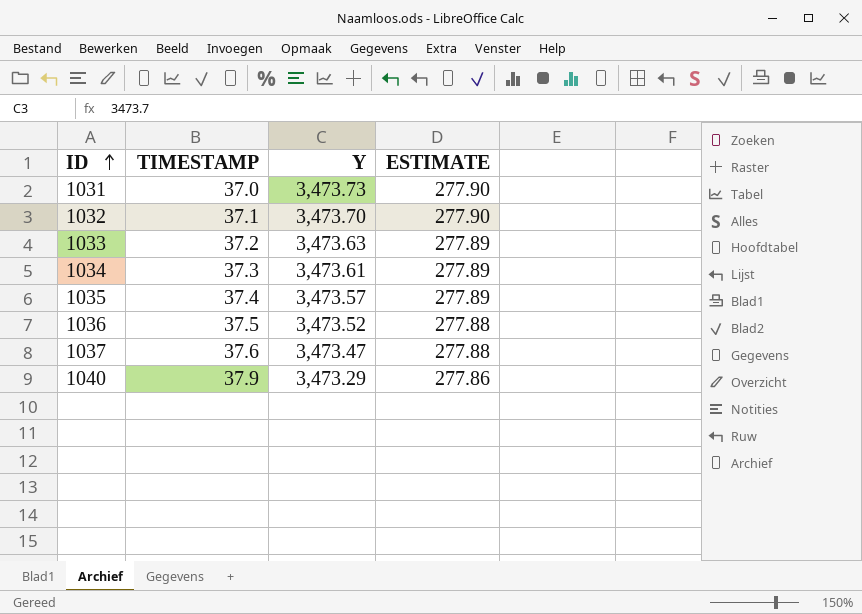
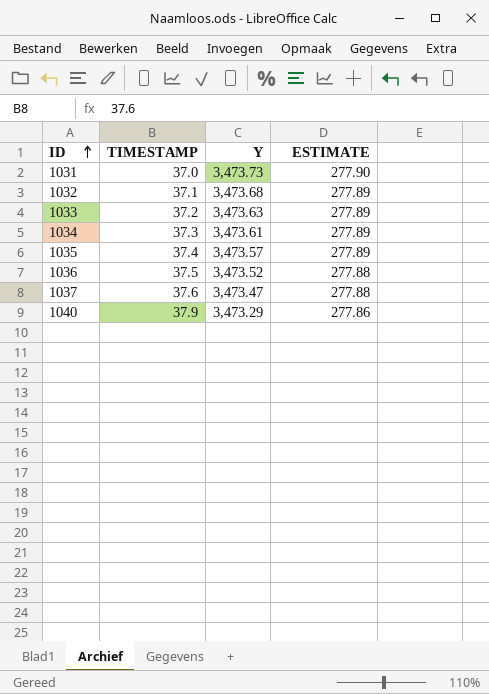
1032 | Y: 3,473.70 -> 3,473.68
1032 | ESTIMATE: 277.90 -> 277.89

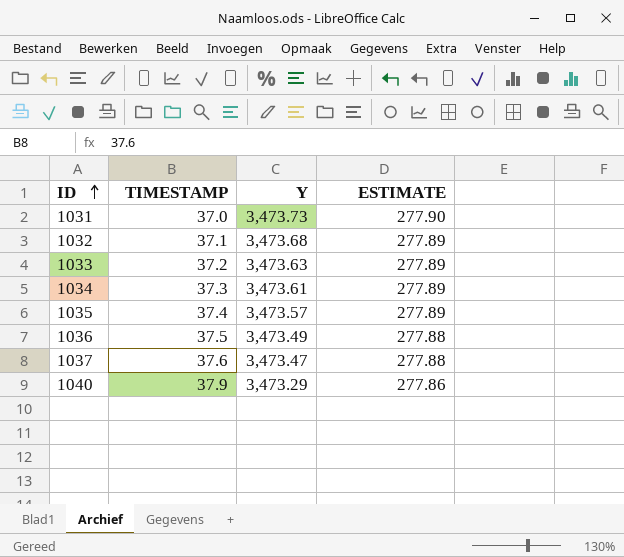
1036 | Y: 3,473.52 -> 3,473.49

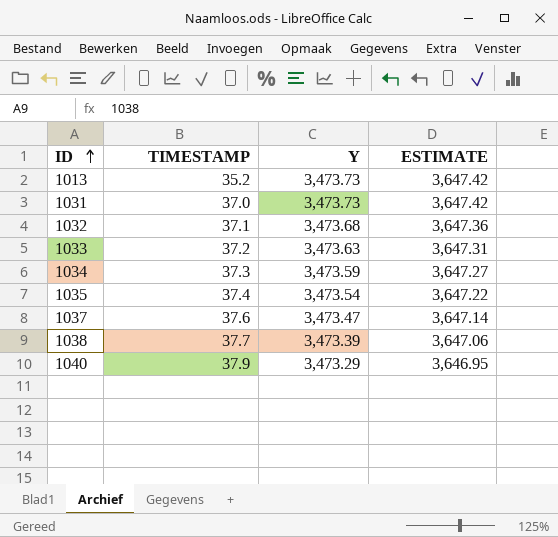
column ESTIMATE | formula: [Y] * 0.08 -> [Y] * 1.05
row 1036: 37.5 | 3,473.49 | 277.88 -> none
row 1013: none -> 35.2 | 3,473.73 | 3,647.42
1034 | Y: 3,473.61 -> 3,473.59
1035 | Y: 3,473.57 -> 3,473.54
row 1038: none -> 37.7 | 3,473.39 | 3,647.06

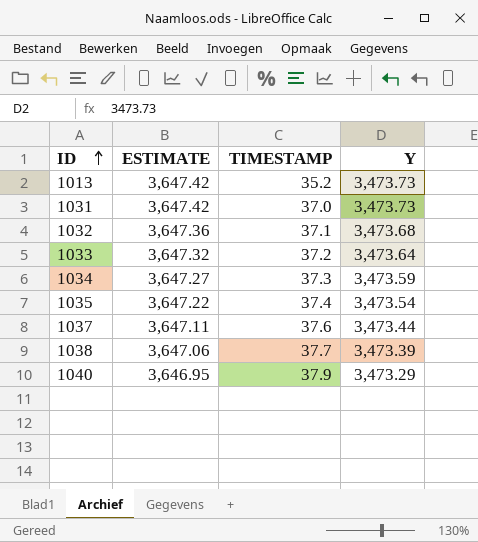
column ESTIMATE | position: 4 -> 2
1033 | ESTIMATE: 3,647.31 -> 3,647.32
1033 | Y: 3,473.63 -> 3,473.64
1037 | ESTIMATE: 3,647.14 -> 3,647.11
1037 | Y: 3,473.47 -> 3,473.44

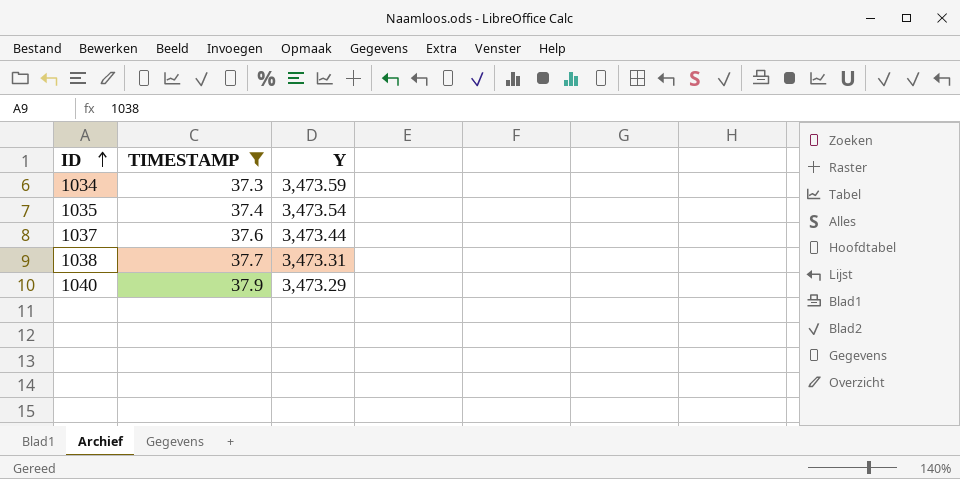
filter: none -> TIMESTAMP >= 37.3
column ESTIMATE | formula: [Y] * 1.05 -> none
1038 | Y: 3,473.39 -> 3,473.31

